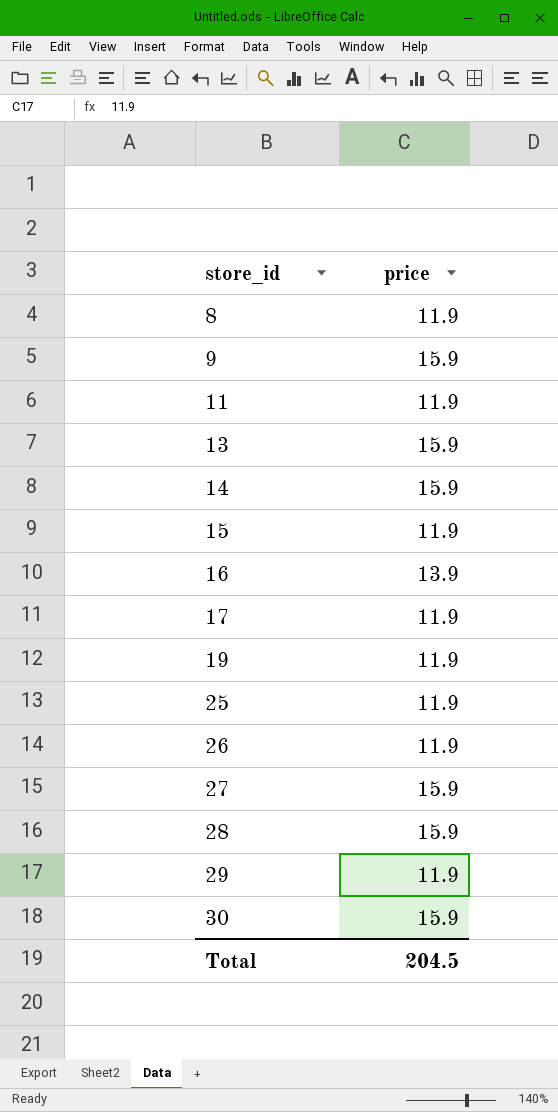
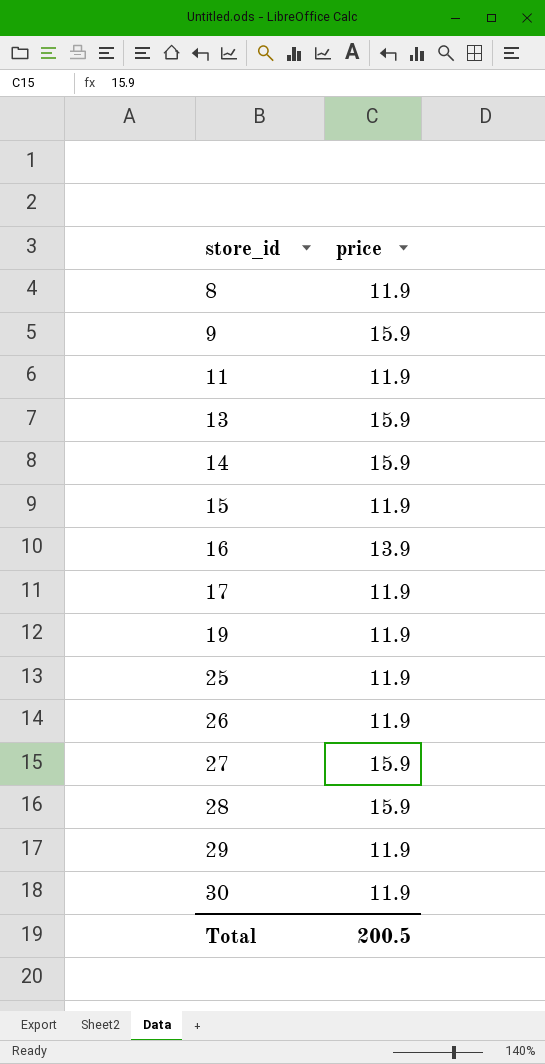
30 | price: 15.9 -> 11.9
Total | price: 204.5 -> 200.5

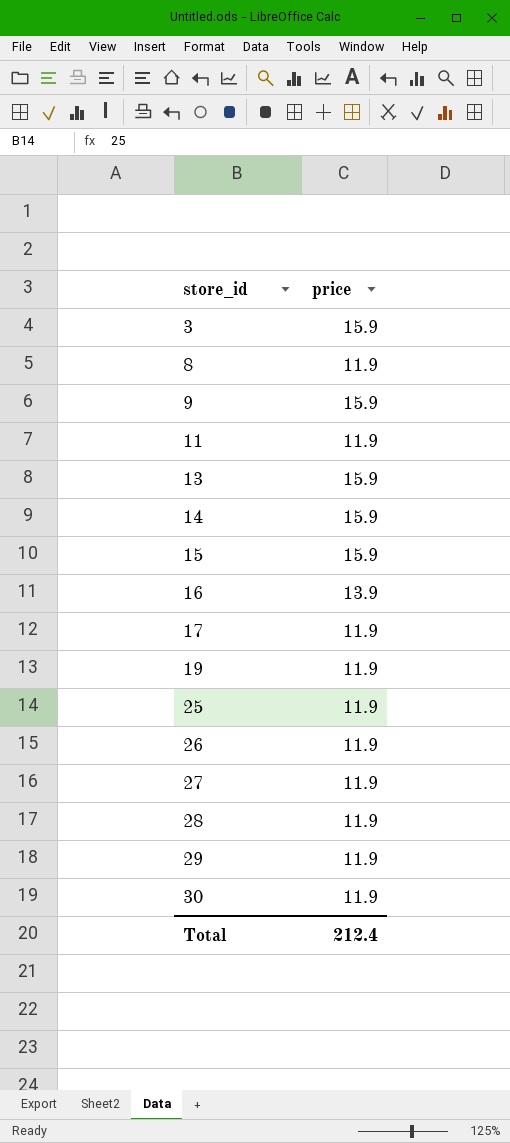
row 3: none -> 15.9
15 | price: 11.9 -> 15.9
27 | price: 15.9 -> 11.9
28 | price: 15.9 -> 11.9
Total | price: 200.5 -> 212.4

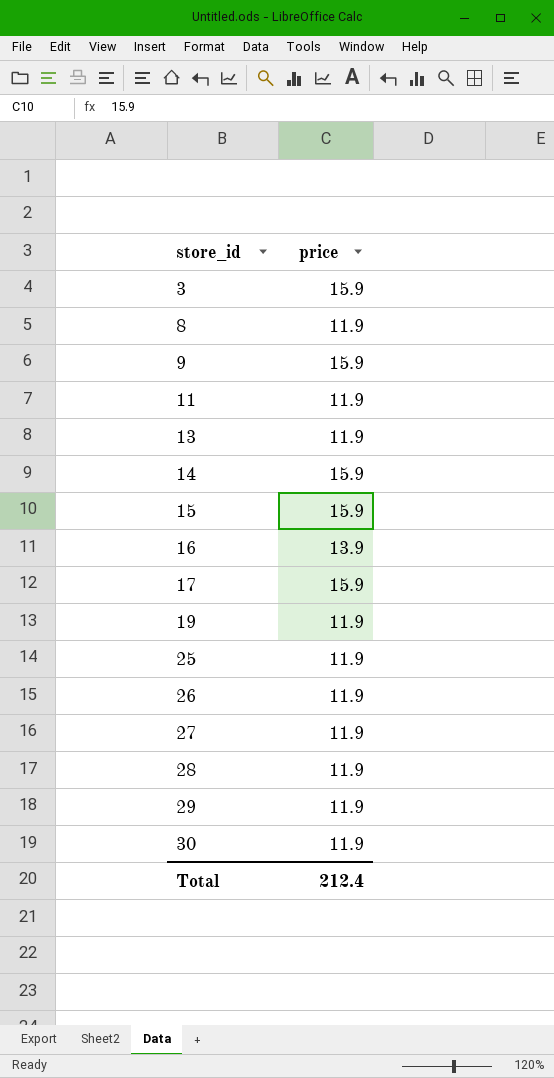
13 | price: 15.9 -> 11.9
17 | price: 11.9 -> 15.9

